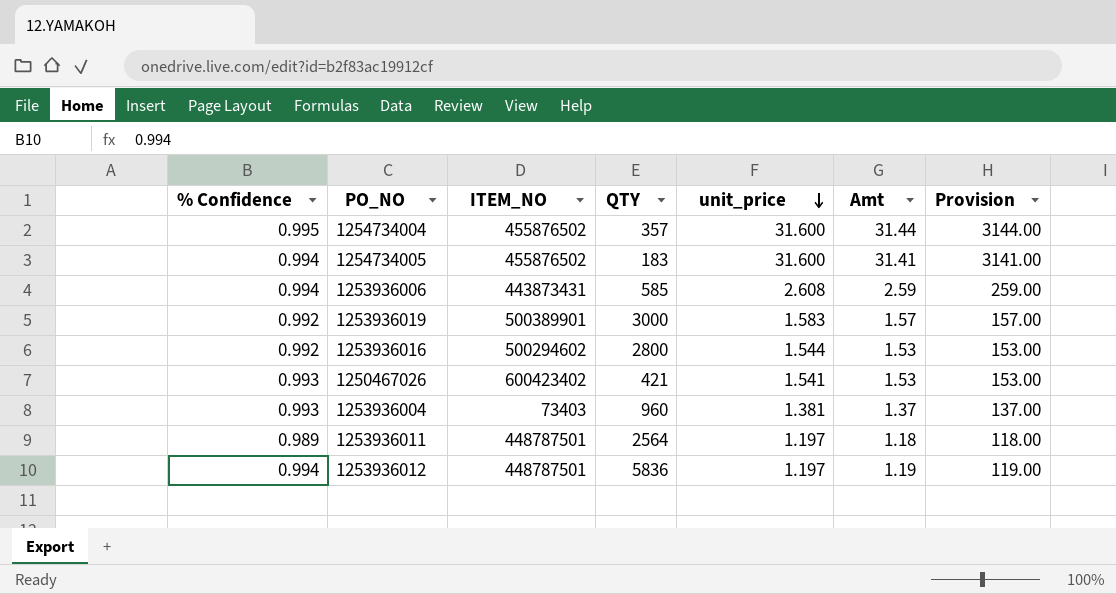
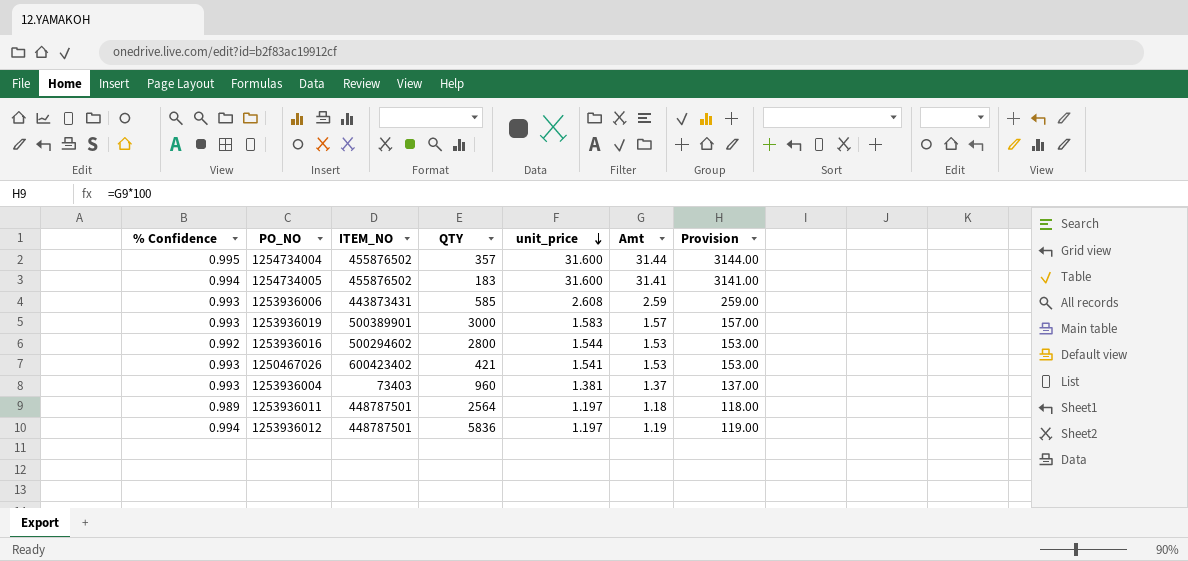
1253936006 | % Confidence: 0.994 -> 0.993
1253936019 | % Confidence: 0.992 -> 0.993

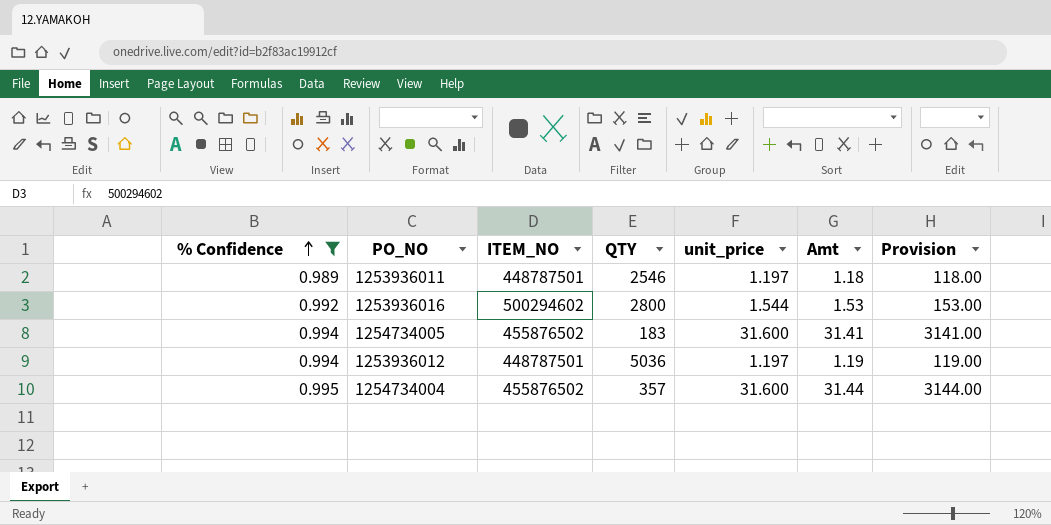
filter: none -> % Confidence != 0.993
row order: unit_price descending -> % Confidence ascending
1253936011 | QTY: 2564 -> 2546
1253936012 | QTY: 5836 -> 5036

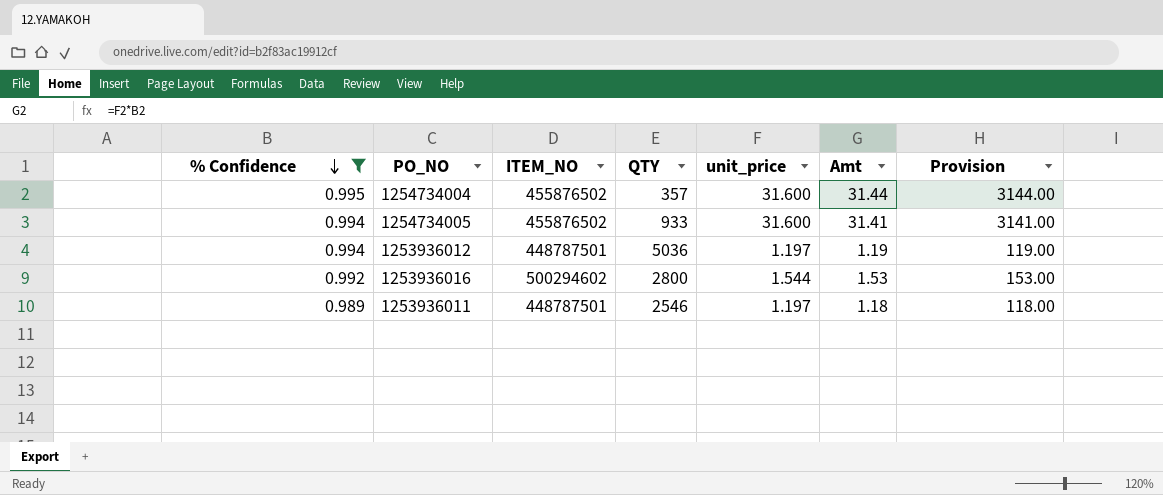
row order: % Confidence ascending -> % Confidence descending
1254734005 | QTY: 183 -> 933

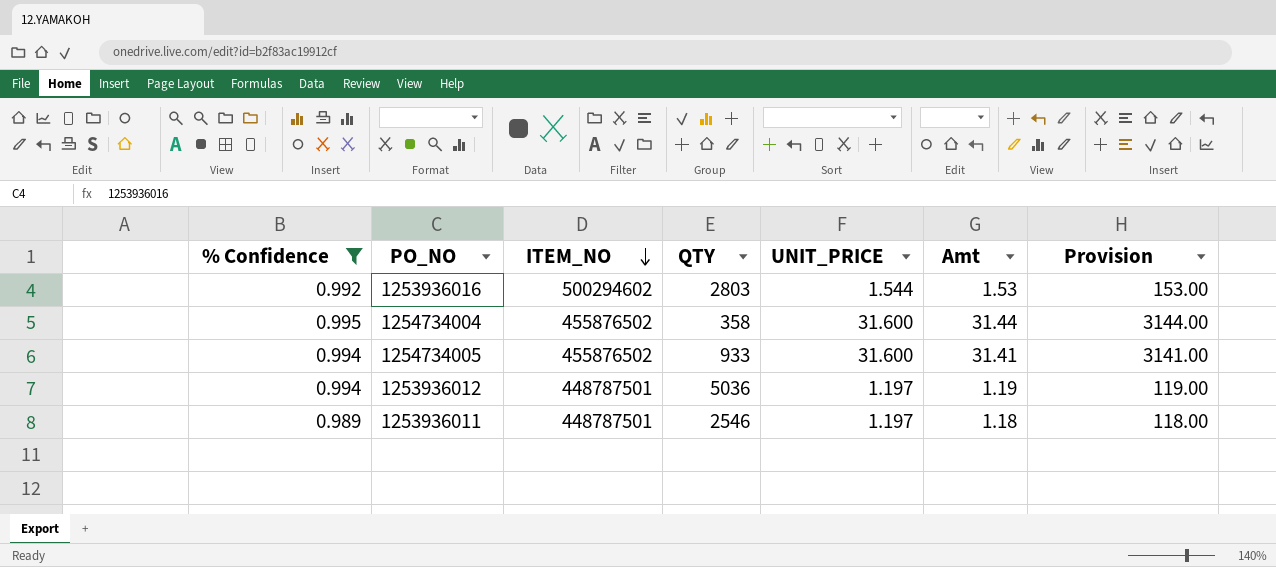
row order: % Confidence descending -> ITEM_NO descending
column name: unit_price -> UNIT_PRICE
1253936016 | QTY: 2800 -> 2803
1254734004 | QTY: 357 -> 358

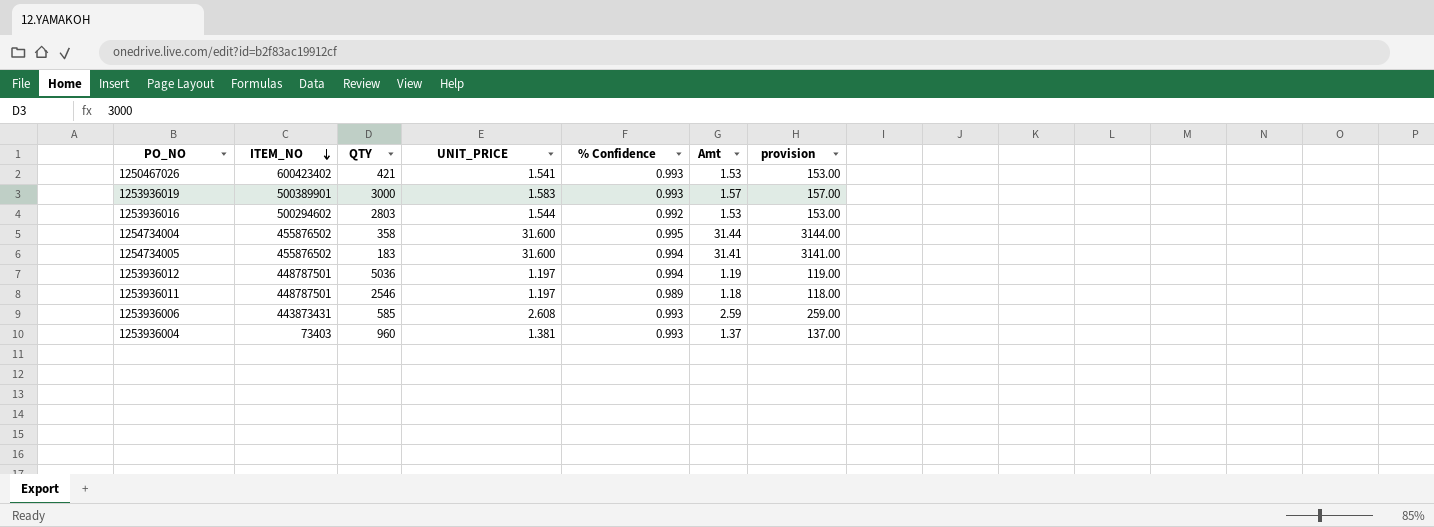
filter: % Confidence != 0.993 -> none
column % Confidence | position: 1 -> 5
column name: Provision -> provision
1254734005 | QTY: 933 -> 183

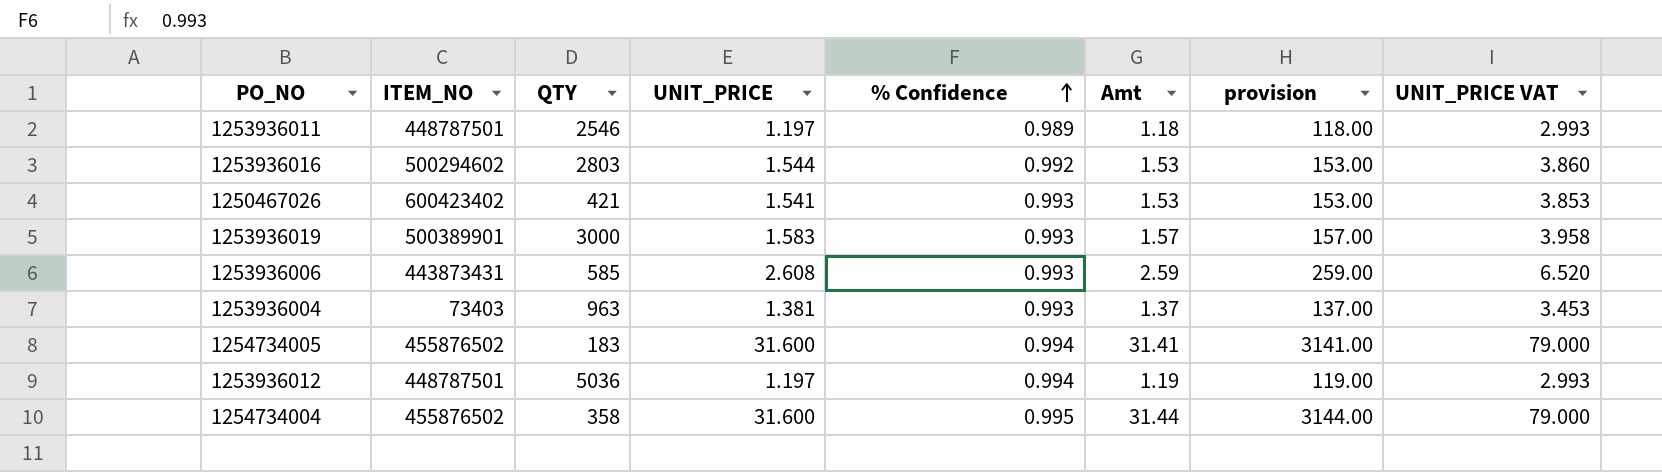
row order: ITEM_NO descending -> % Confidence ascending
column UNIT_PRICE VAT | formula: none -> [UNIT_PRICE] * 2.5
1253936004 | QTY: 960 -> 963

